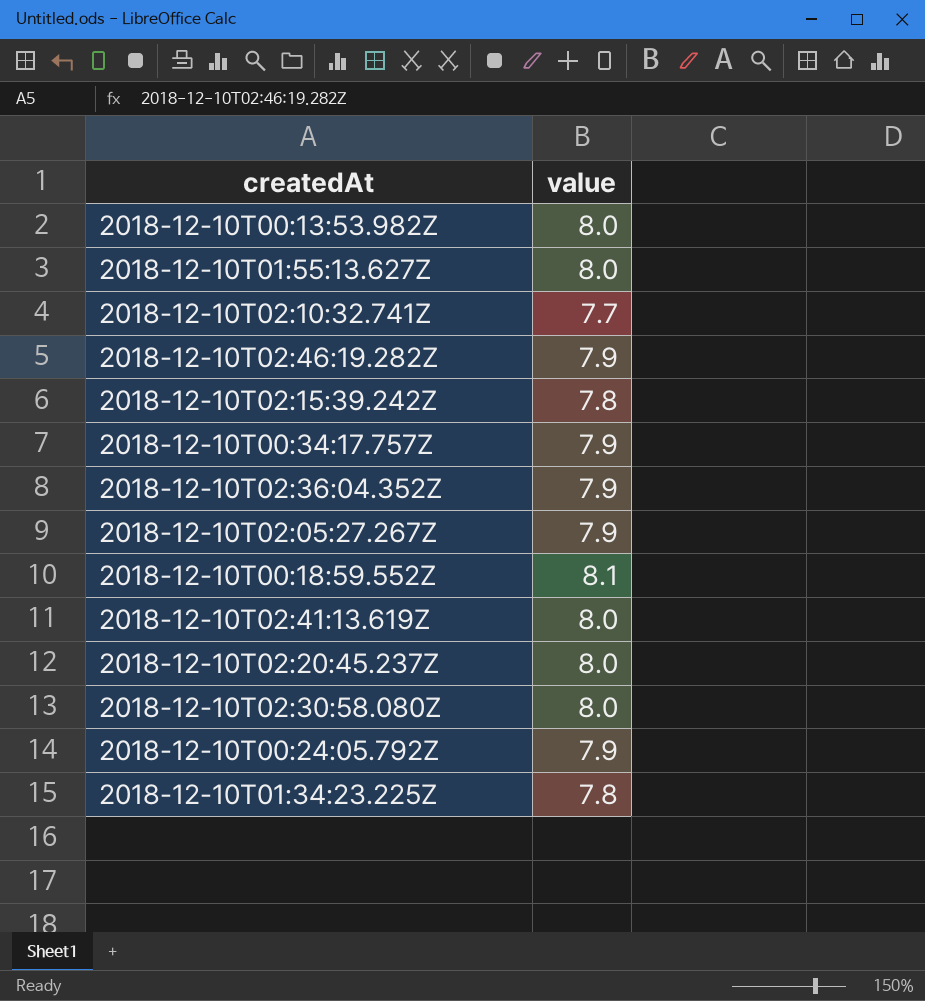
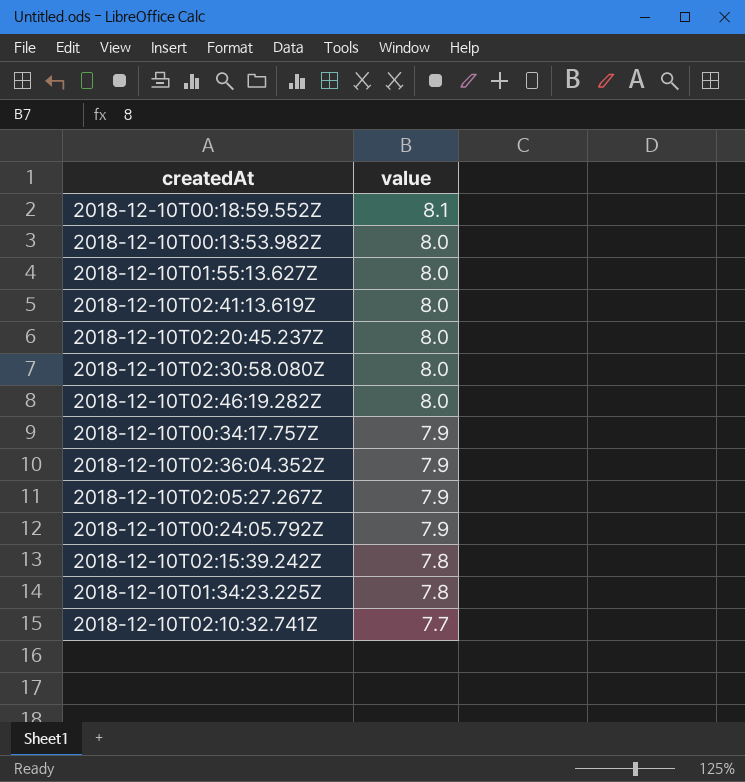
row order: none -> value descending
2018-12-10T02:46:19.282Z | value: 7.9 -> 8.0

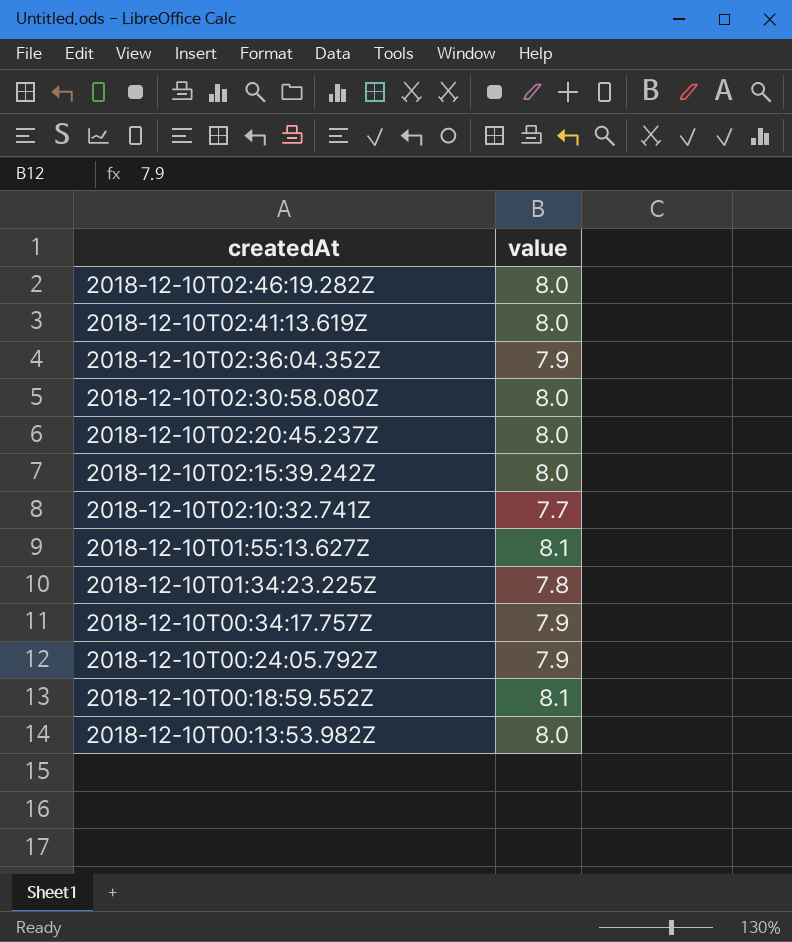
row order: value descending -> createdAt descending
row 2018-12-10T02:05:27.267Z: 7.9 -> none
2018-12-10T02:15:39.242Z | value: 7.8 -> 8.0
2018-12-10T01:55:13.627Z | value: 8.0 -> 8.1

